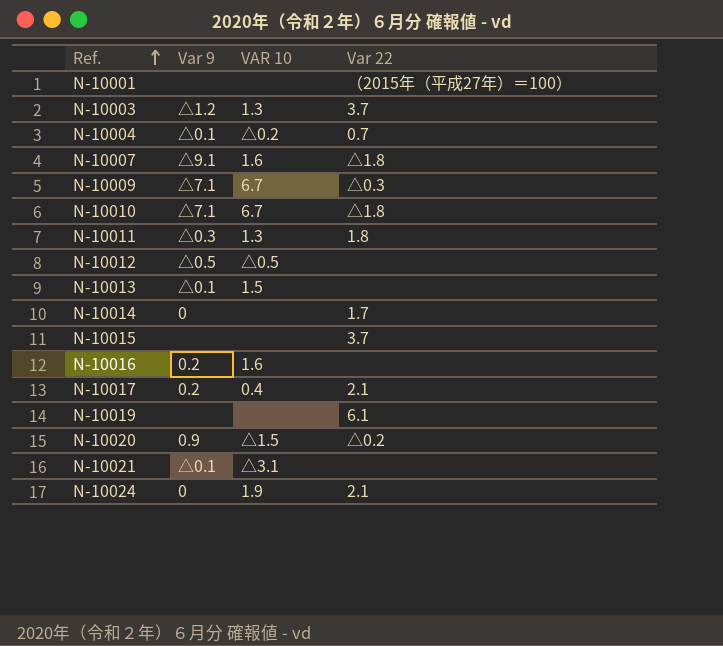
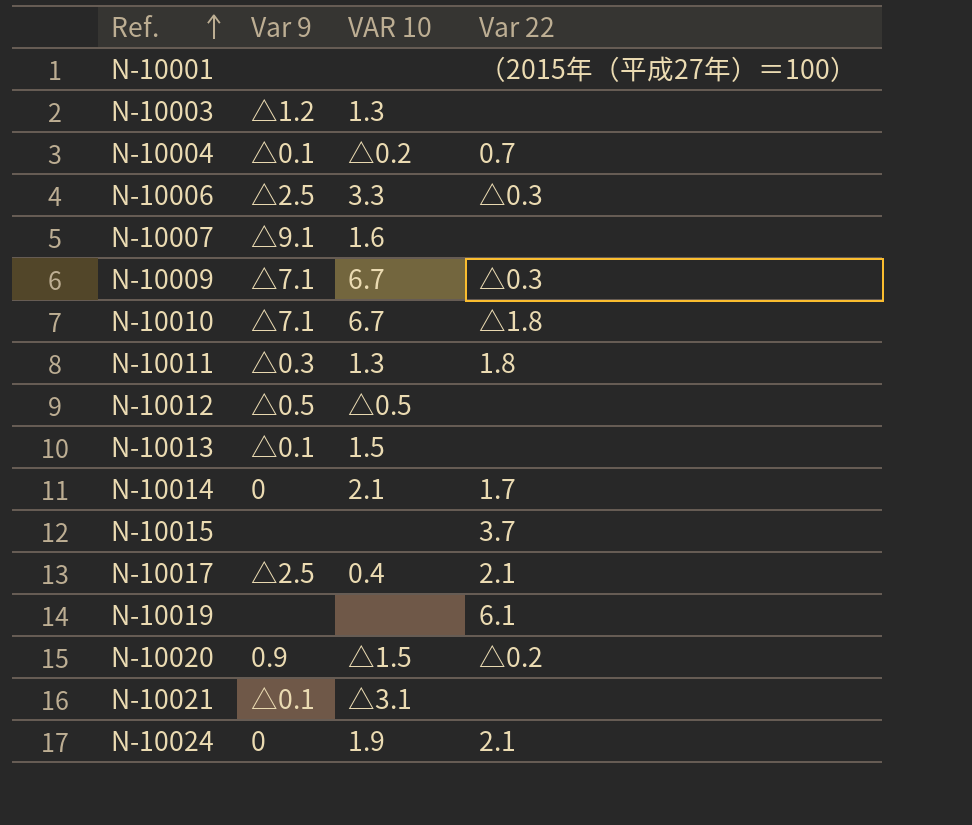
row N-10016: 0.2 | 1.6 | none -> none
N-10003 | Var 22: 3.7 -> none
row N-10006: none -> △2.5 | 3.3 | △0.3
N-10007 | Var 22: △1.8 -> none
N-10014 | VAR 10: none -> 2.1
N-10017 | Var 9: 0.2 -> △2.5

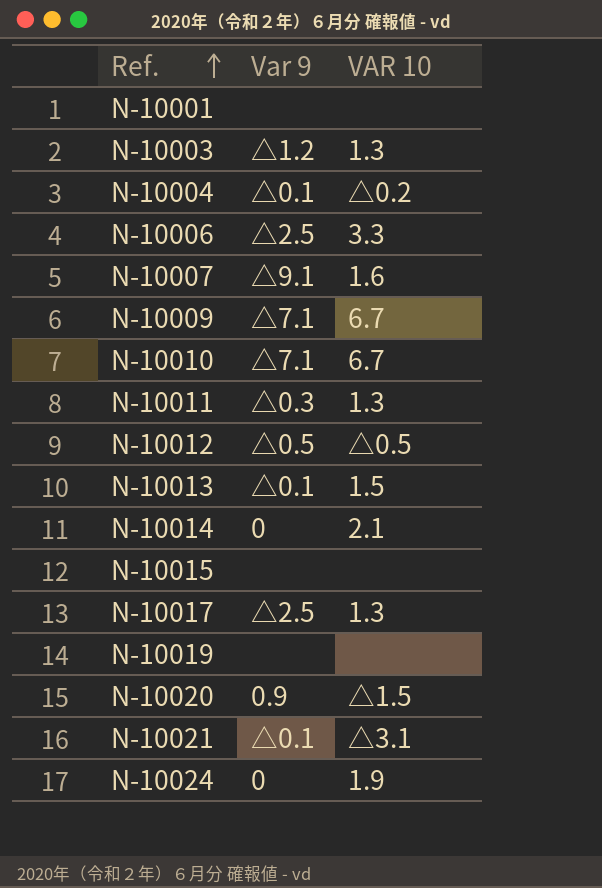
column Var 22 | position: 4 -> none
N-10017 | VAR 10: 0.4 -> 1.3

